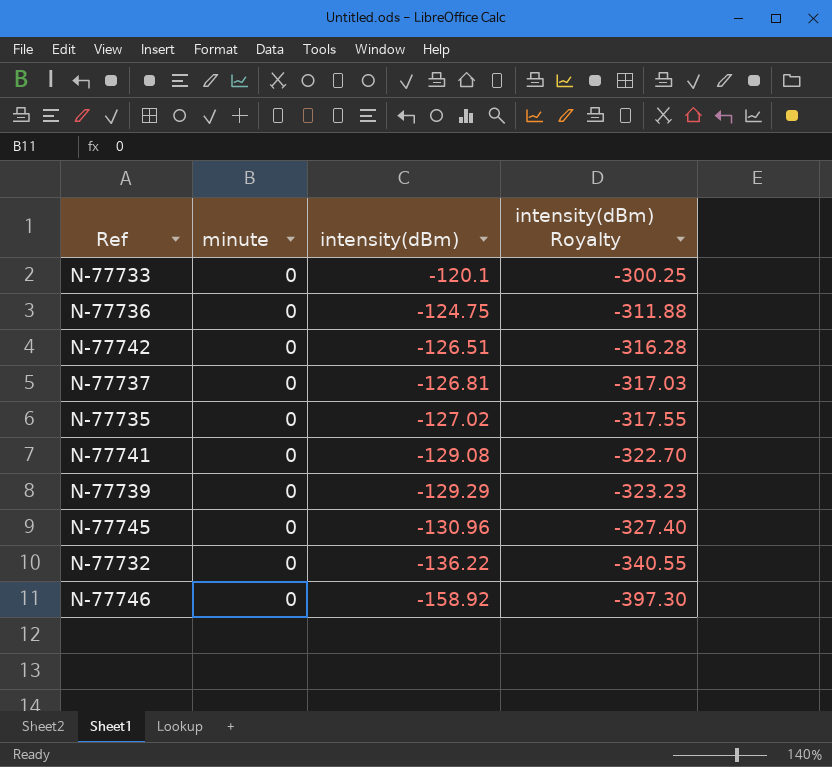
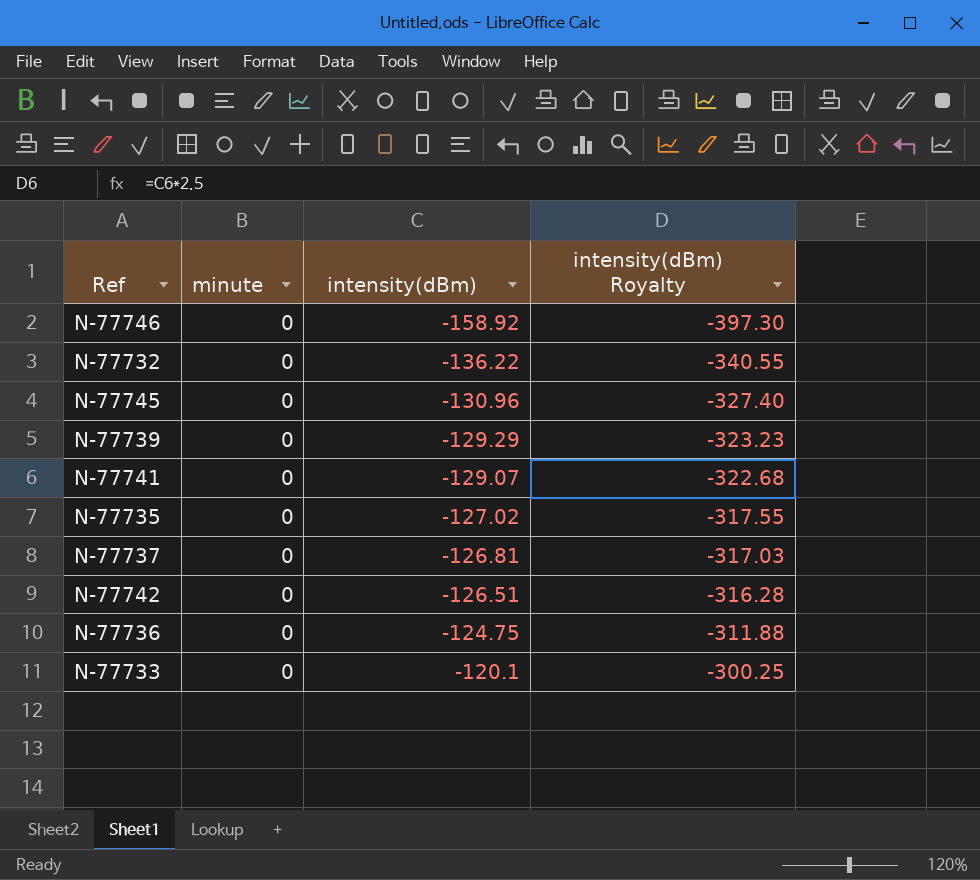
row order: intensity(dBm) descending -> intensity(dBm) ascending
N-77741 | intensity(dBm): -129.08 -> -129.07
N-77741 | intensity(dBm) Royalty: -322.70 -> -322.68

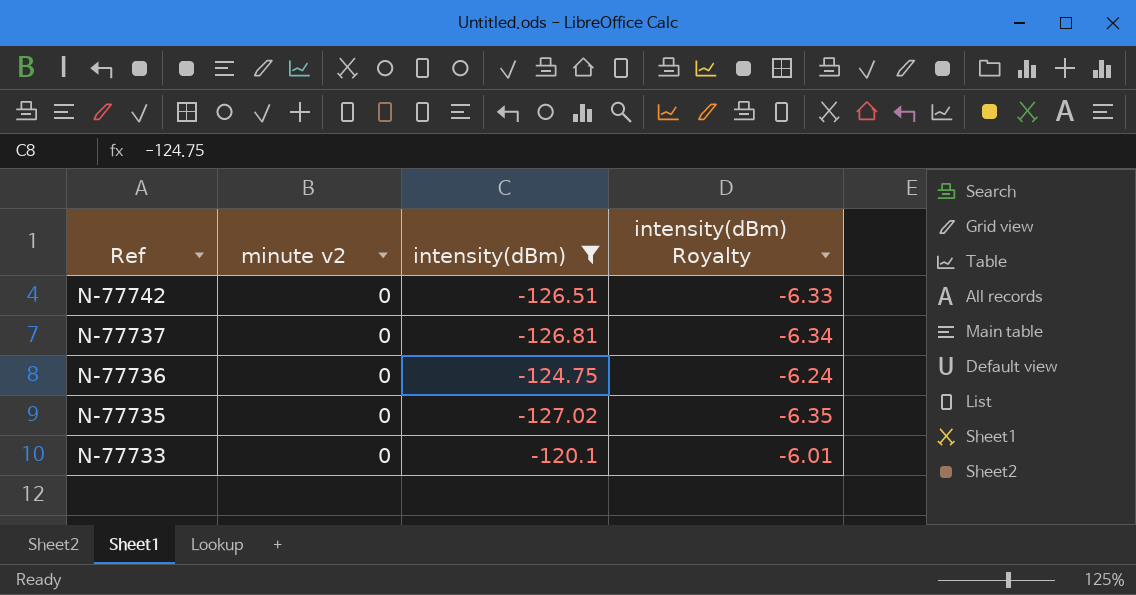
filter: none -> intensity(dBm) >= -127.02
row order: intensity(dBm) ascending -> Ref descending
column name: minute -> minute v2
column intensity(dBm) Royalty | formula: [intensity(dBm)] * 2.5 -> [intensity(dBm)] * 0.05

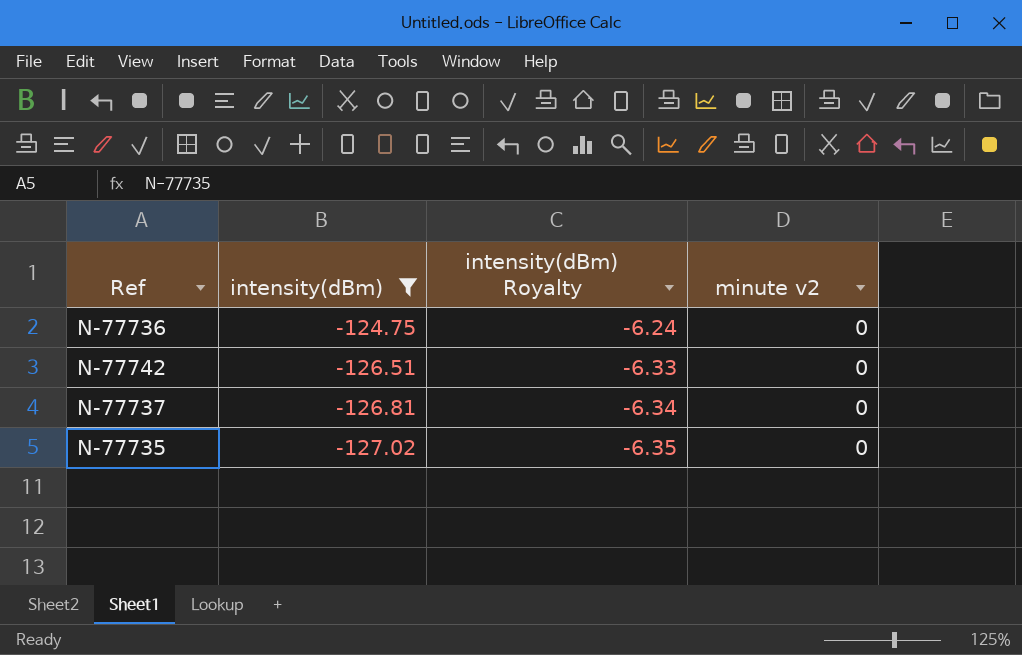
row order: Ref descending -> intensity(dBm) descending
column minute v2 | position: 2 -> 4
row N-77733: 0 | -120.1 | -6.01 -> none

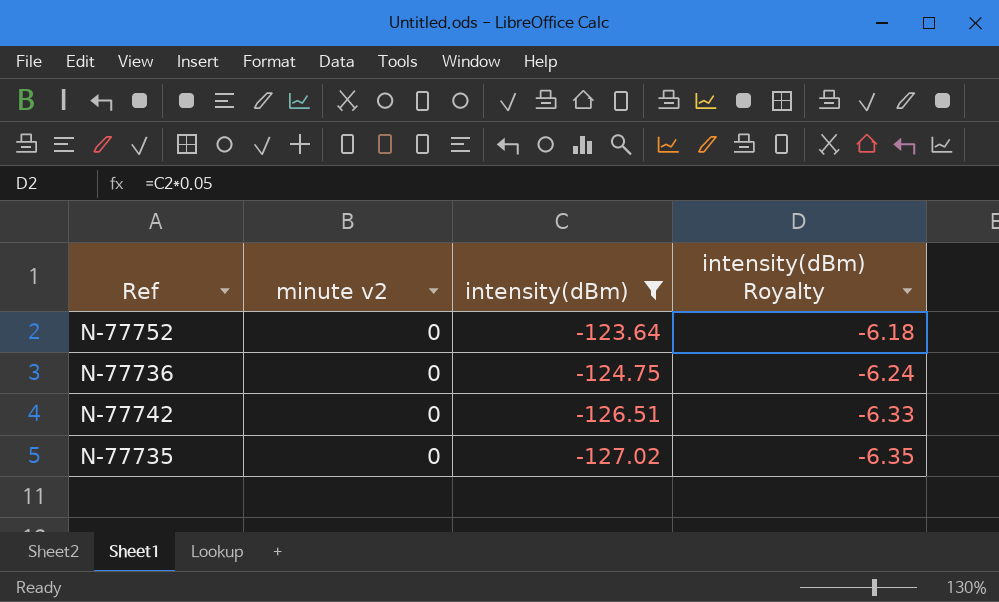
column minute v2 | position: 4 -> 2
row N-77737: -126.81 | -6.34 | 0 -> none
row N-77752: none -> 0 | -123.64 | -6.18

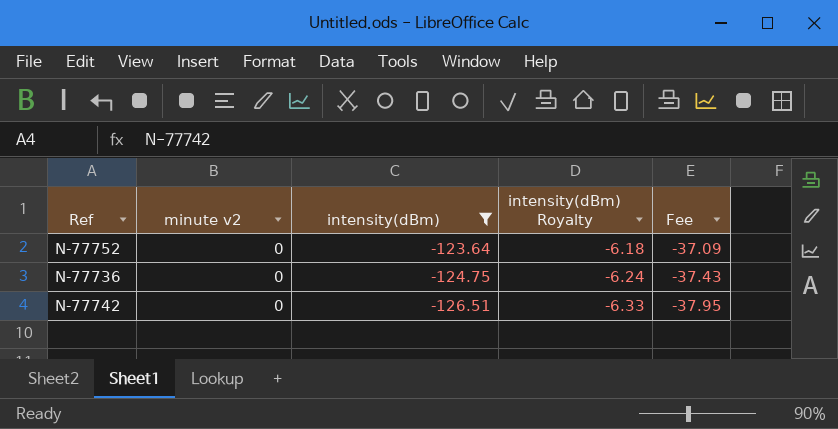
column Fee | formula: none -> [intensity(dBm)] * 0.3
row N-77735: 0 | -127.02 | -6.35 -> none

